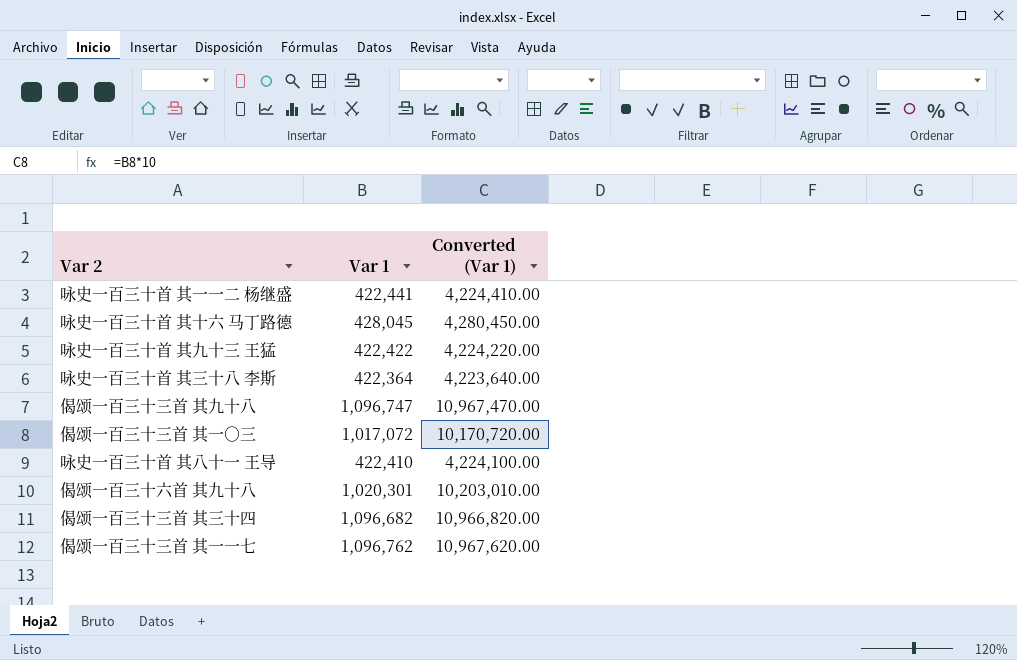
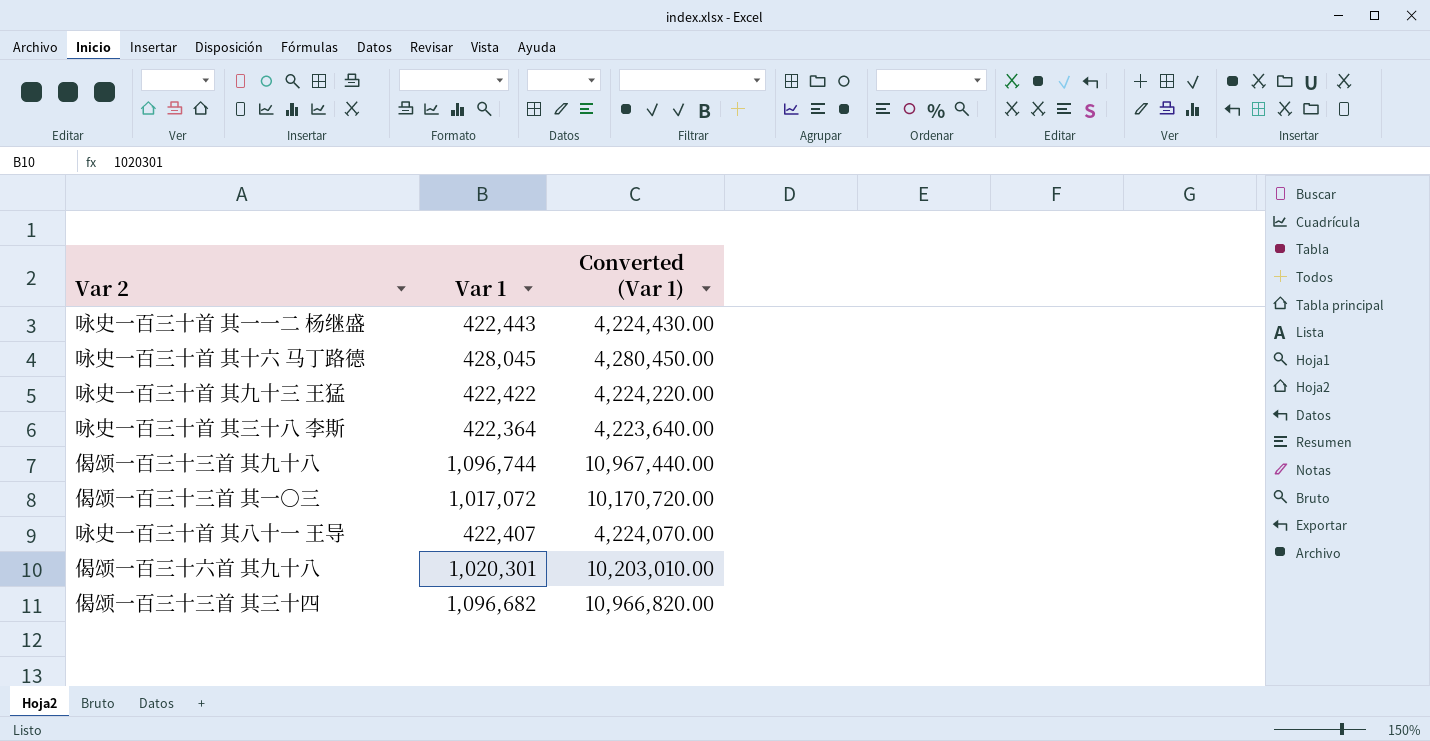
row 偈颂一百三十三首 其一一七: 1,096,762 | 10,967,620.00 -> none
咏史一百三十首 其一一二 杨继盛 | Var 1: 422,441 -> 422,443
咏史一百三十首 其一一二 杨继盛 | Converted (Var 1): 4,224,410.00 -> 4,224,430.00
偈颂一百三十三首 其九十八 | Var 1: 1,096,747 -> 1,096,744
偈颂一百三十三首 其九十八 | Converted (Var 1): 10,967,470.00 -> 10,967,440.00
咏史一百三十首 其八十一 王导 | Var 1: 422,410 -> 422,407
咏史一百三十首 其八十一 王导 | Converted (Var 1): 4,224,100.00 -> 4,224,070.00

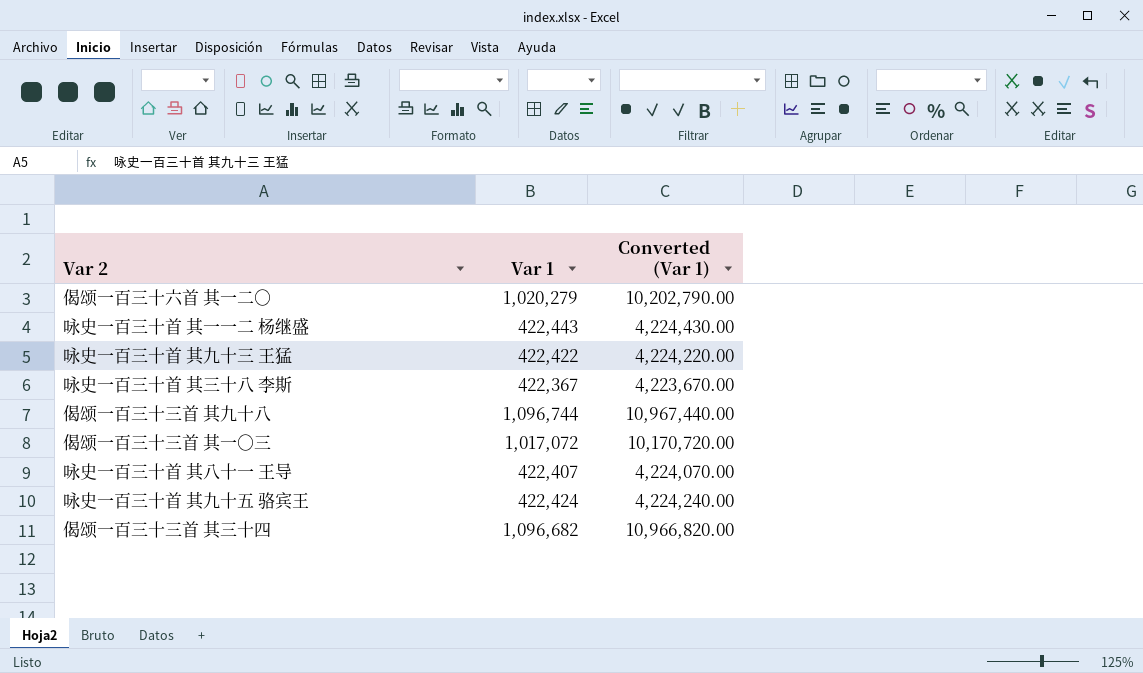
row 咏史一百三十首 其十六 马丁路德: 428,045 | 4,280,450.00 -> none
row 偈颂一百三十六首 其九十八: 1,020,301 | 10,203,010.00 -> none
row 偈颂一百三十六首 其一二○: none -> 1,020,279 | 10,202,790.00
咏史一百三十首 其三十八 李斯 | Var 1: 422,364 -> 422,367
咏史一百三十首 其三十八 李斯 | Converted (Var 1): 4,223,640.00 -> 4,223,670.00
row 咏史一百三十首 其九十五 骆宾王: none -> 422,424 | 4,224,240.00

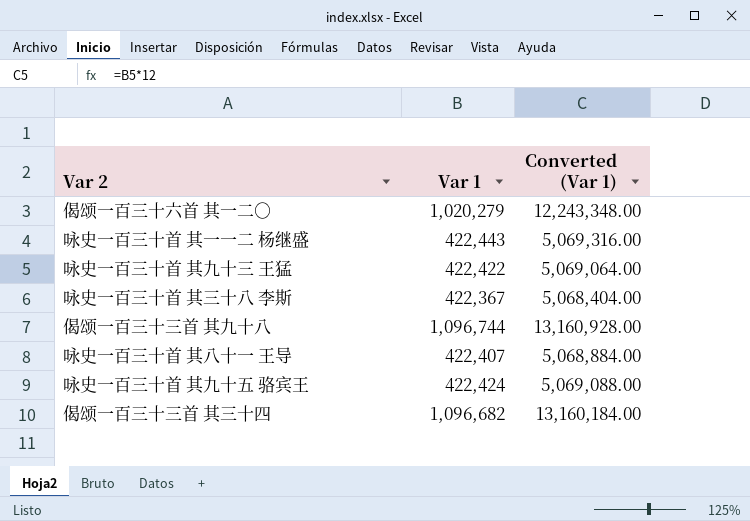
column Converted (Var 1) | formula: [Var 1] * 10 -> [Var 1] * 12
row 偈颂一百三十三首 其一○三: 1,017,072 | 10,170,720.00 -> none

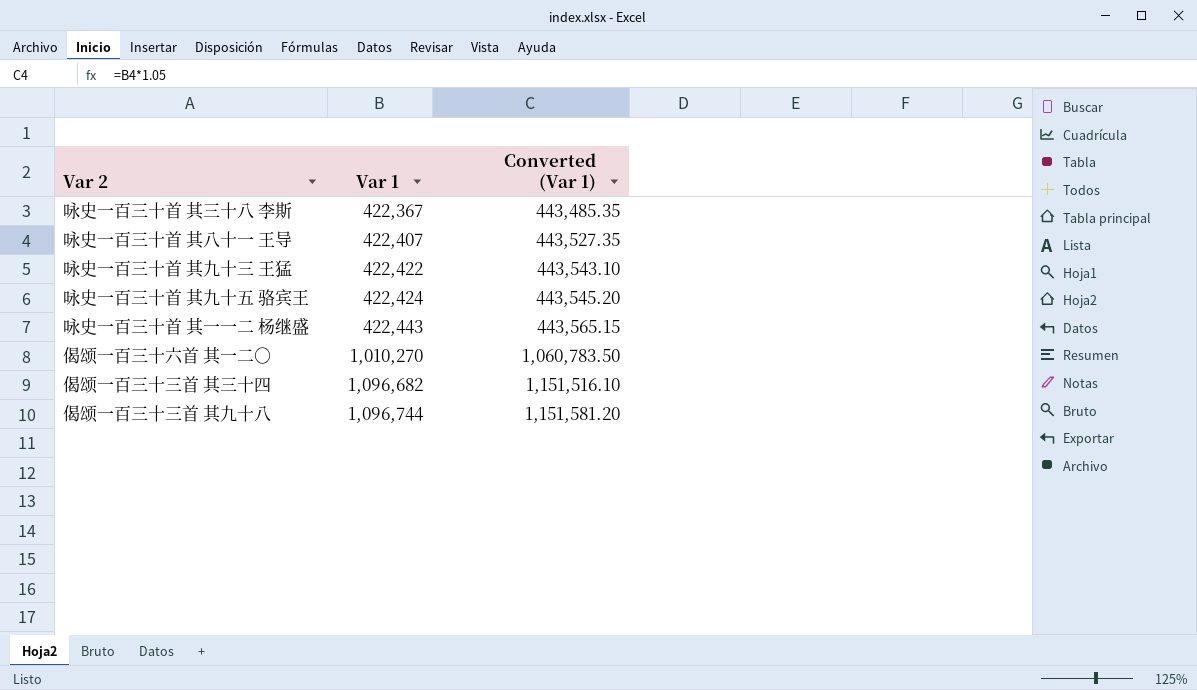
row order: none -> Var 1 ascending
column Converted (Var 1) | formula: [Var 1] * 12 -> [Var 1] * 1.05
偈颂一百三十六首 其一二○ | Var 1: 1,020,279 -> 1,010,270

